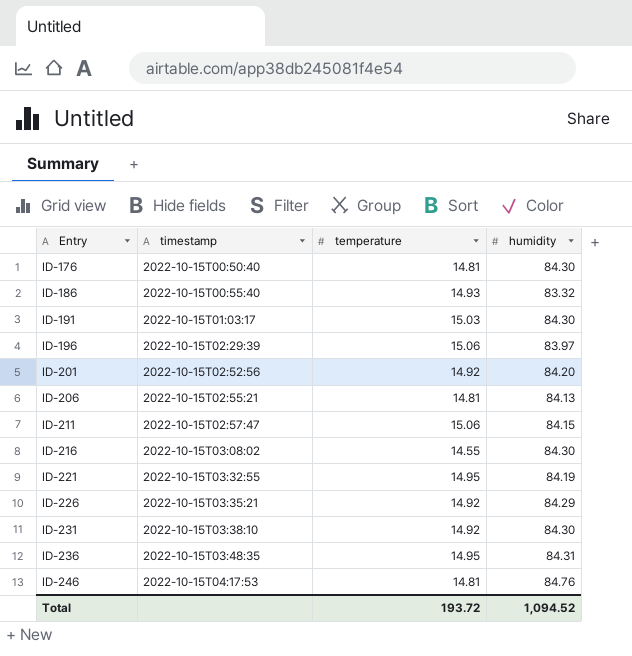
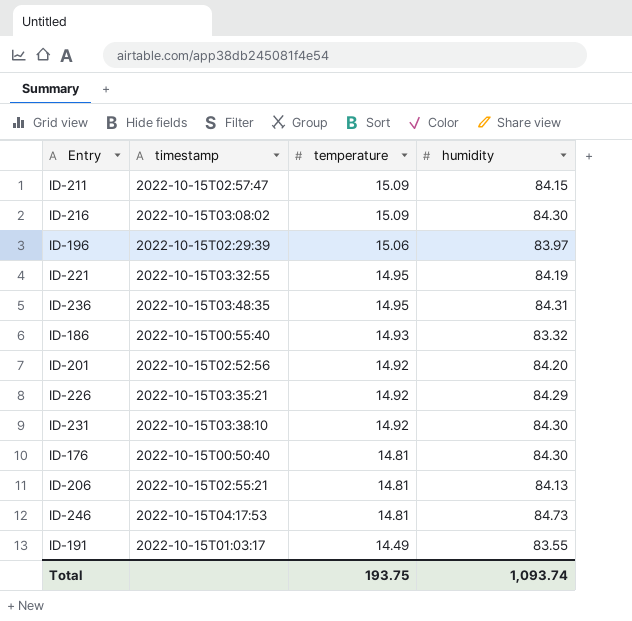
row order: Entry ascending -> temperature descending
ID-211 | temperature: 15.06 -> 15.09
ID-216 | temperature: 14.55 -> 15.09
ID-246 | humidity: 84.76 -> 84.73
ID-191 | temperature: 15.03 -> 14.49
ID-191 | humidity: 84.30 -> 83.55
Total | temperature: 193.72 -> 193.75
Total | humidity: 1,094.52 -> 1,093.74

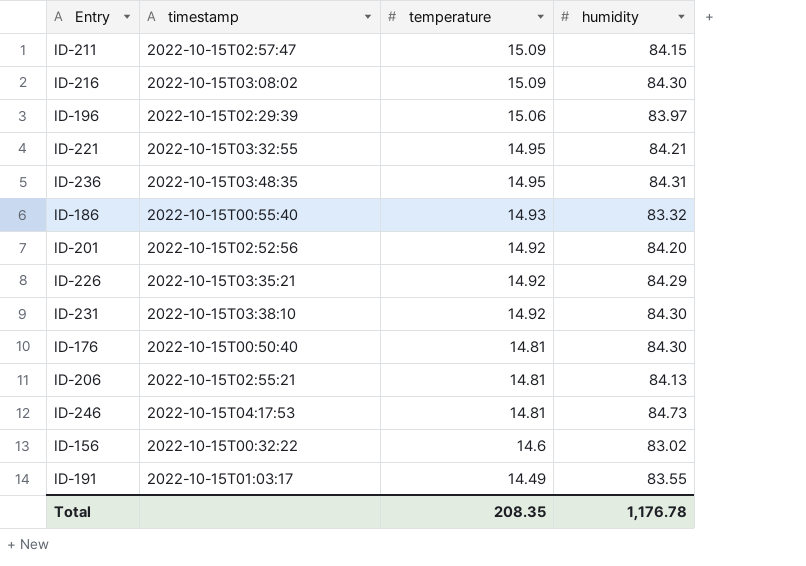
ID-221 | humidity: 84.19 -> 84.21
row ID-156: none -> 2022-10-15T00:32:22 | 14.6 | 83.02
Total | temperature: 193.75 -> 208.35
Total | humidity: 1,093.74 -> 1,176.78

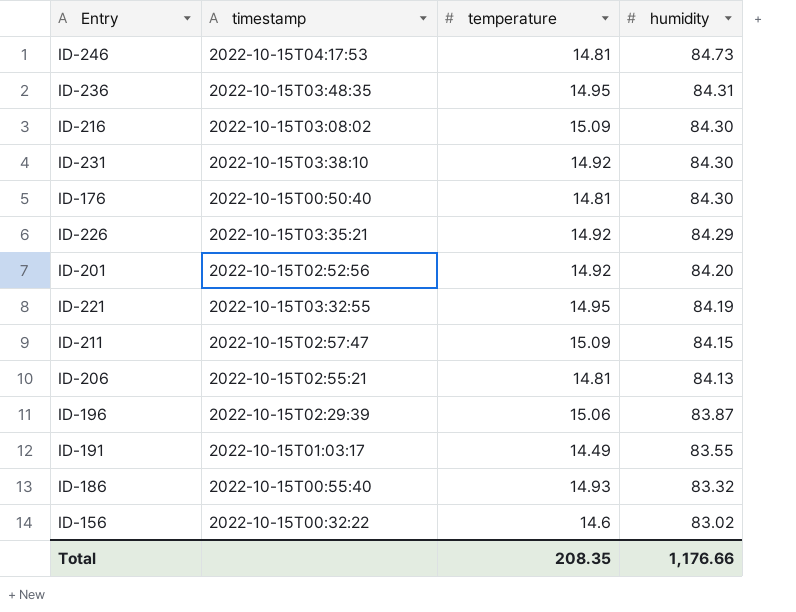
row order: temperature descending -> humidity descending
ID-221 | humidity: 84.21 -> 84.19
ID-196 | humidity: 83.97 -> 83.87
Total | humidity: 1,176.78 -> 1,176.66

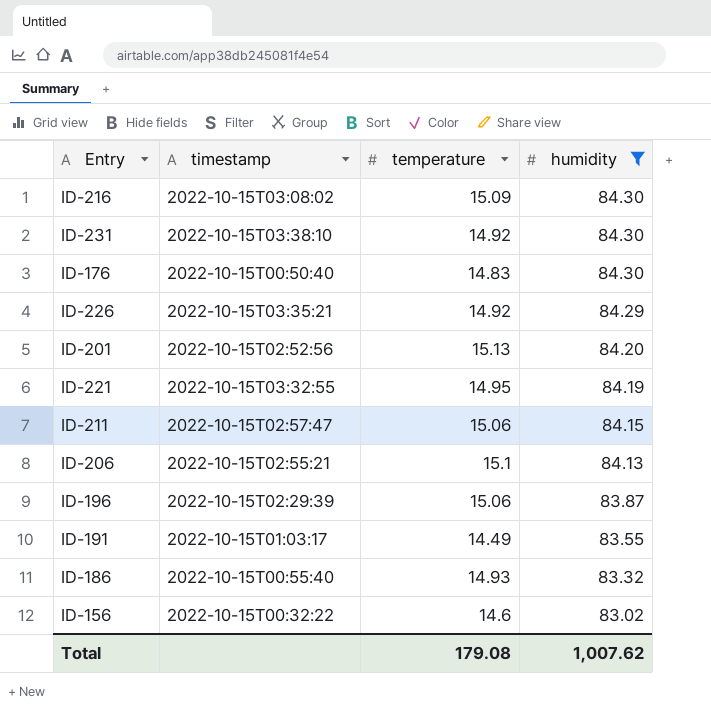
filter: none -> humidity <= 84.30
ID-176 | temperature: 14.81 -> 14.83
ID-201 | temperature: 14.92 -> 15.13
ID-211 | temperature: 15.09 -> 15.06
ID-206 | temperature: 14.81 -> 15.1
Total | temperature: 208.35 -> 179.08
Total | humidity: 1,176.66 -> 1,007.62

